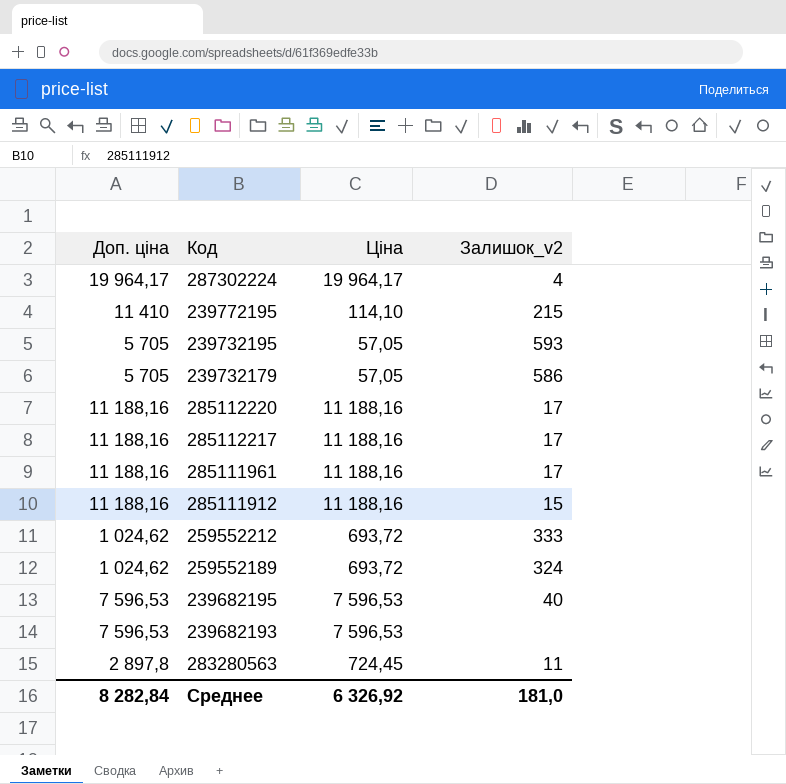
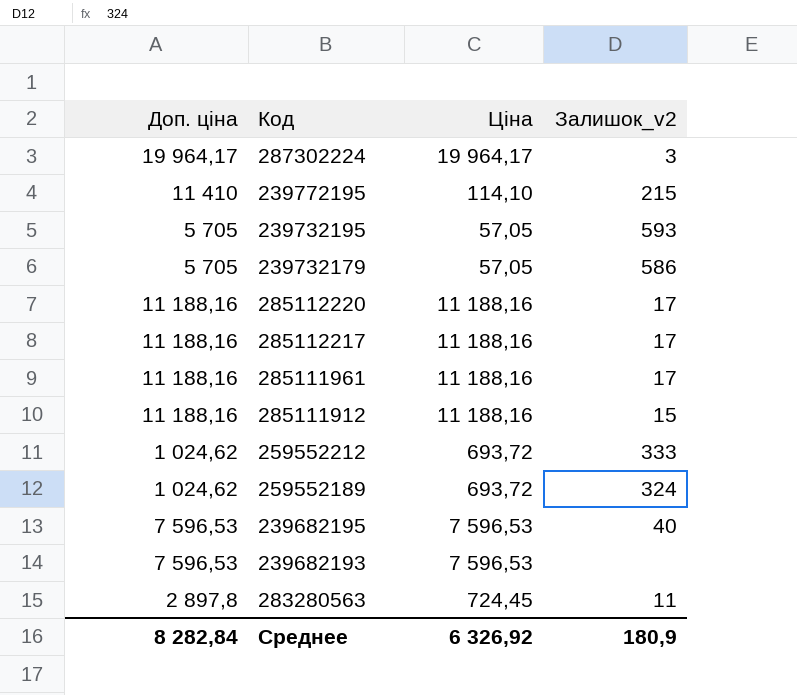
287302224 | Залишок_v2: 4 -> 3
Среднее | Залишок_v2: 181,0 -> 180,9

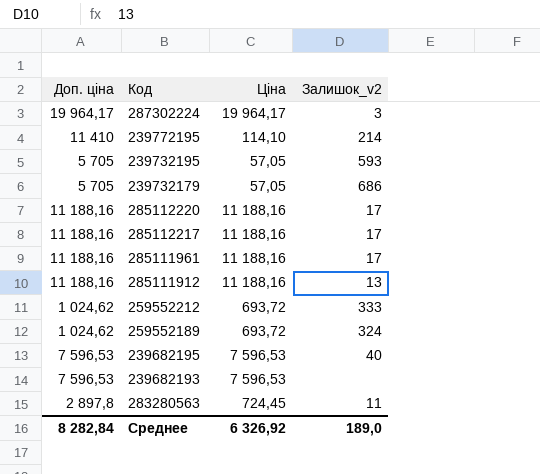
239772195 | Залишок_v2: 215 -> 214
239732179 | Залишок_v2: 586 -> 686
285111912 | Залишок_v2: 15 -> 13
Среднее | Залишок_v2: 180,9 -> 189,0

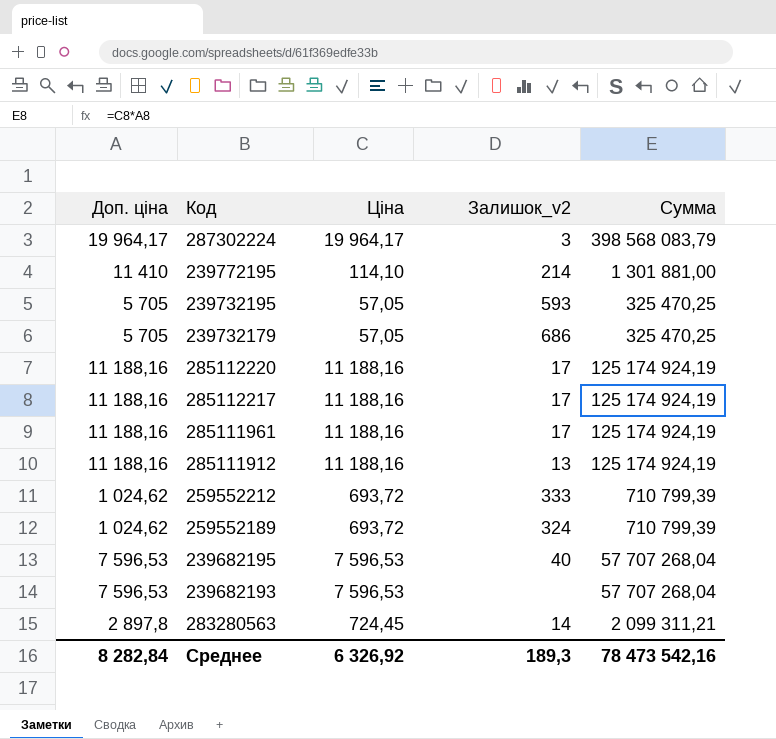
column Сумма | formula: none -> [Доп. ціна] * [Ціна]
283280563 | Залишок_v2: 11 -> 14
Среднее | Залишок_v2: 189,0 -> 189,3

